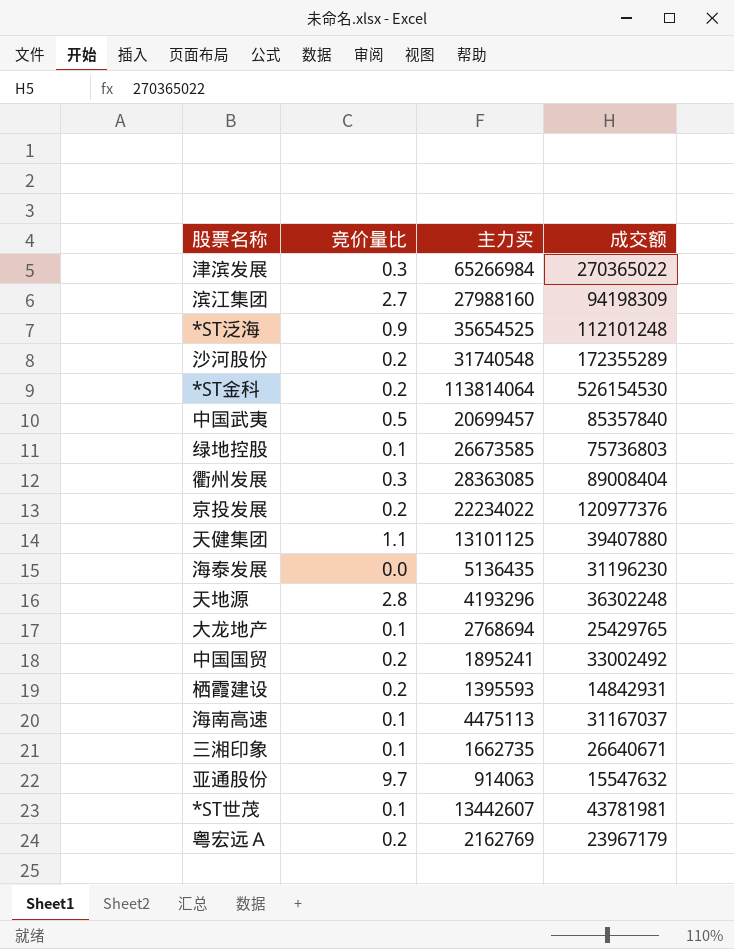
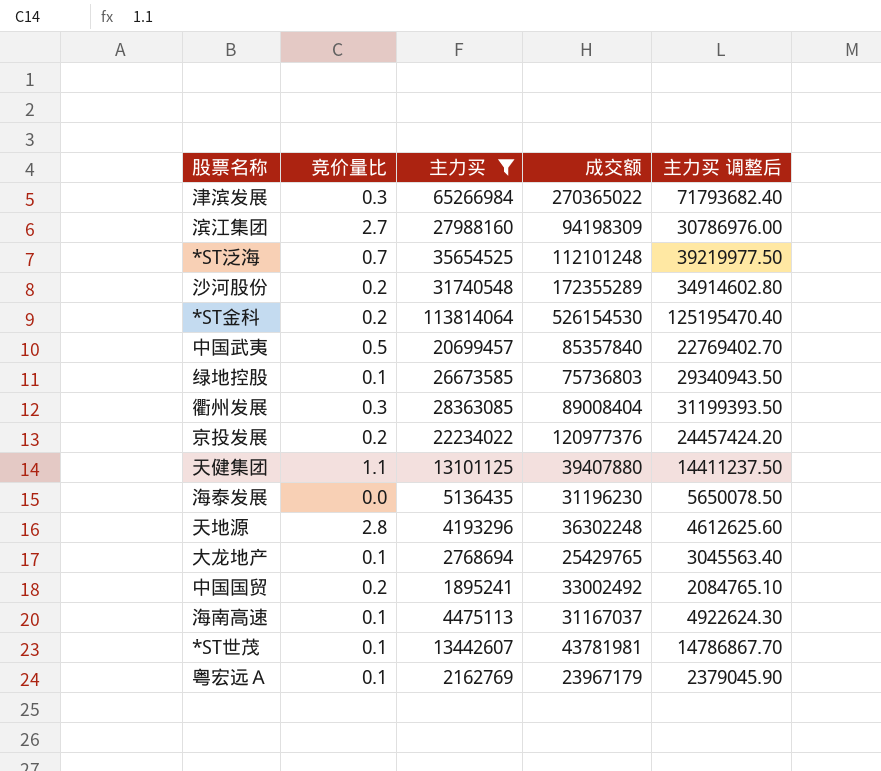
filter: none -> 主力买 >= 1895241
column 主力买 调整后 | formula: none -> [主力买] * 1.1
*ST泛海 | 竞价量比: 0.9 -> 0.7
粤宏远Ａ | 竞价量比: 0.2 -> 0.1

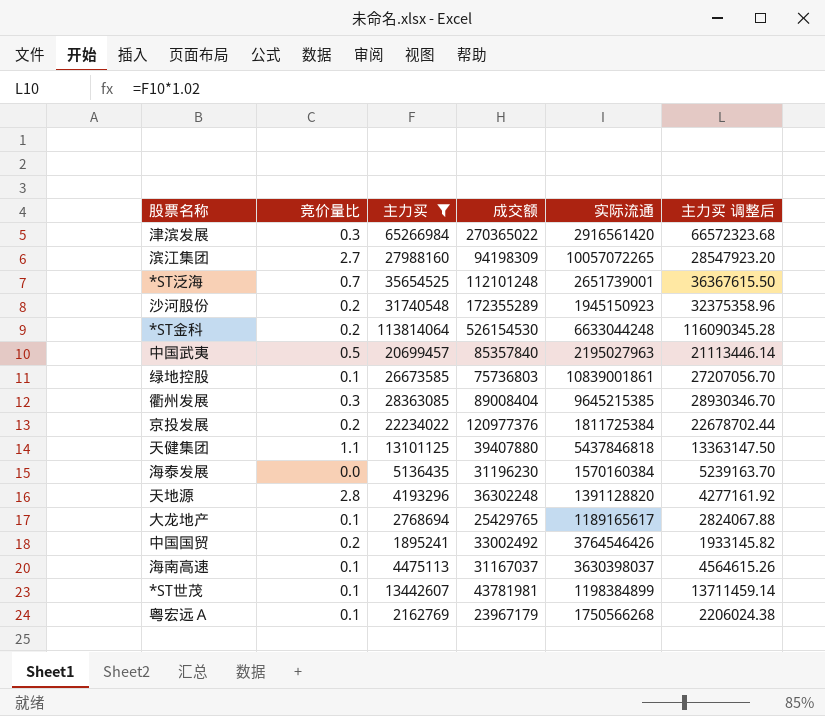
column 实际流通 | position: none -> 5
column 主力买 调整后 | formula: [主力买] * 1.1 -> [主力买] * 1.02

